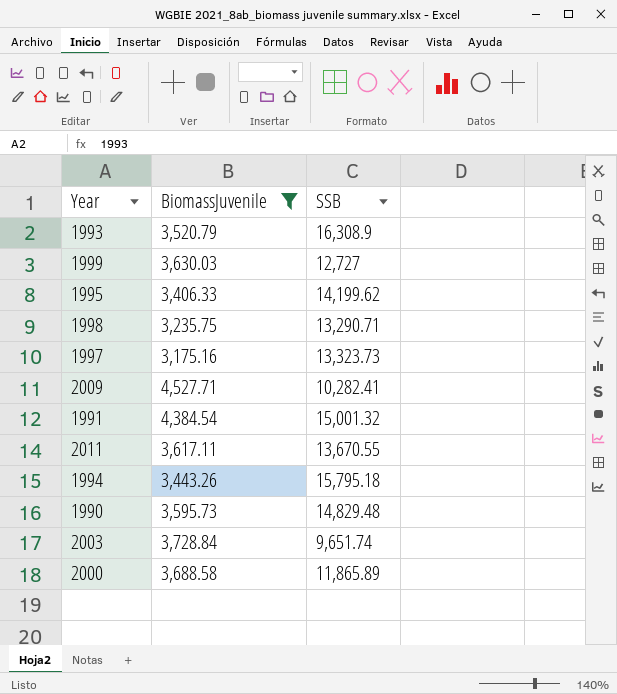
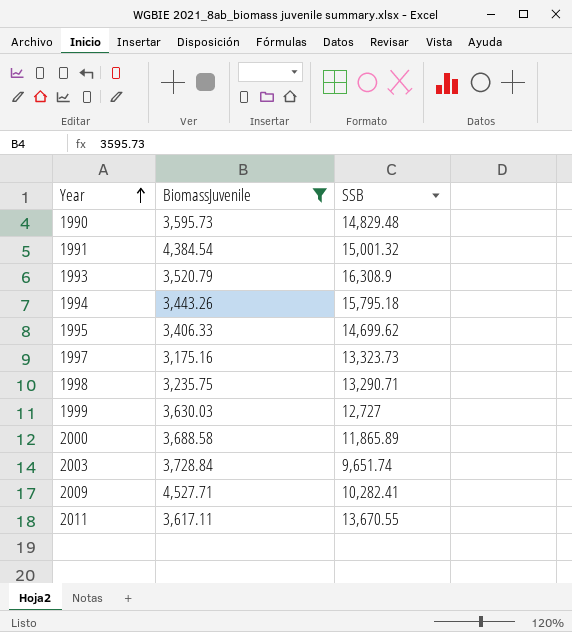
row order: none -> Year ascending
1995 | SSB: 14,199.62 -> 14,699.62

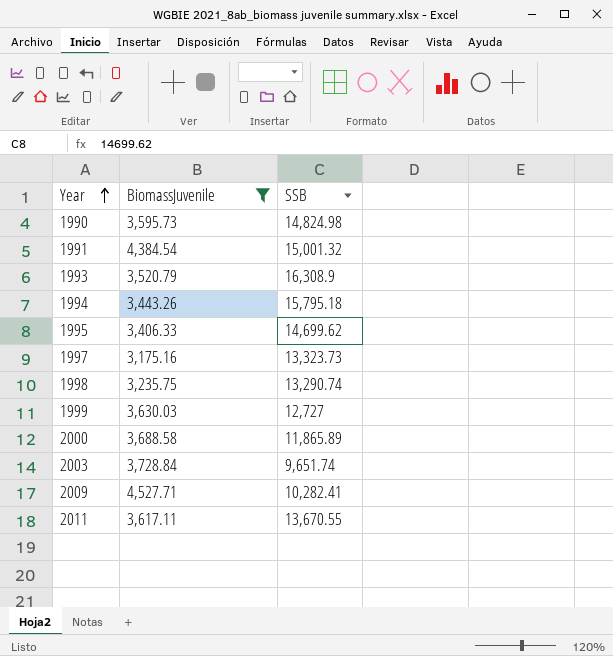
1990 | SSB: 14,829.48 -> 14,824.98
1998 | SSB: 13,290.71 -> 13,290.74

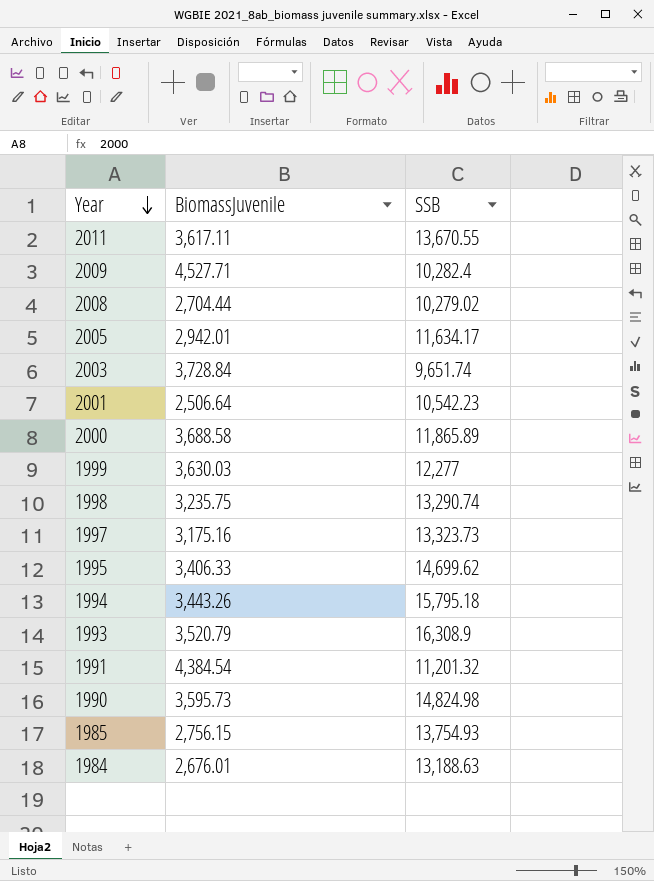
filter: BiomassJuvenile >= 3,175.16 -> none
row order: Year ascending -> Year descending
2009 | SSB: 10,282.41 -> 10,282.4
1999 | SSB: 12,727 -> 12,277
1991 | SSB: 15,001.32 -> 11,201.32

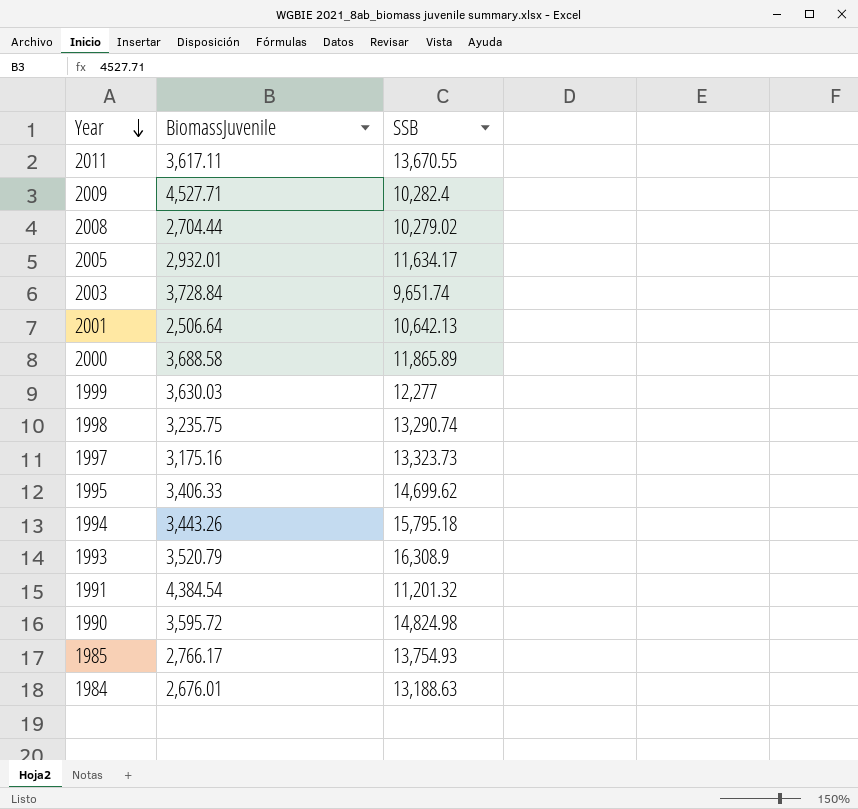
2005 | BiomassJuvenile: 2,942.01 -> 2,932.01
2001 | SSB: 10,542.23 -> 10,642.13
1990 | BiomassJuvenile: 3,595.73 -> 3,595.72
1985 | BiomassJuvenile: 2,756.15 -> 2,766.17

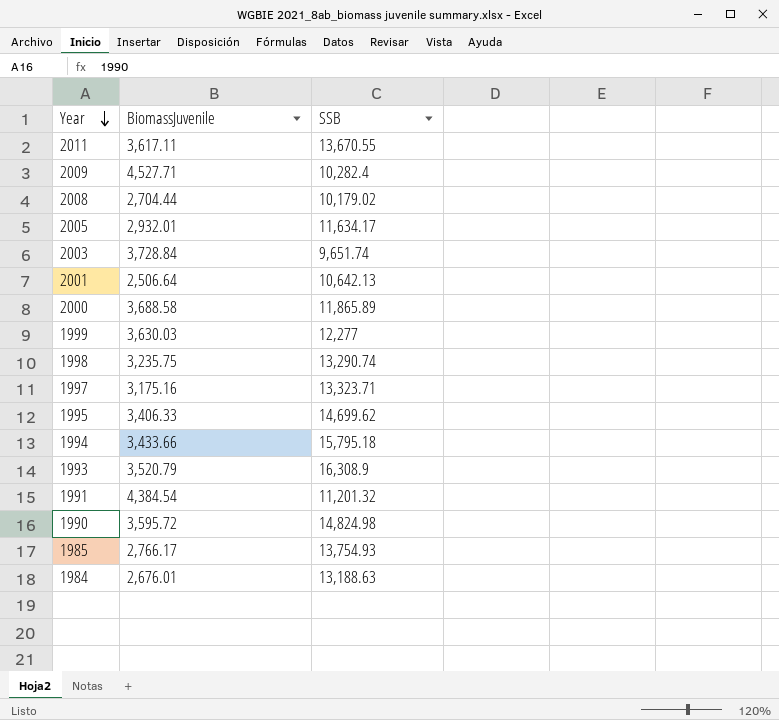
2008 | SSB: 10,279.02 -> 10,179.02
1997 | SSB: 13,323.73 -> 13,323.71
1994 | BiomassJuvenile: 3,443.26 -> 3,433.66

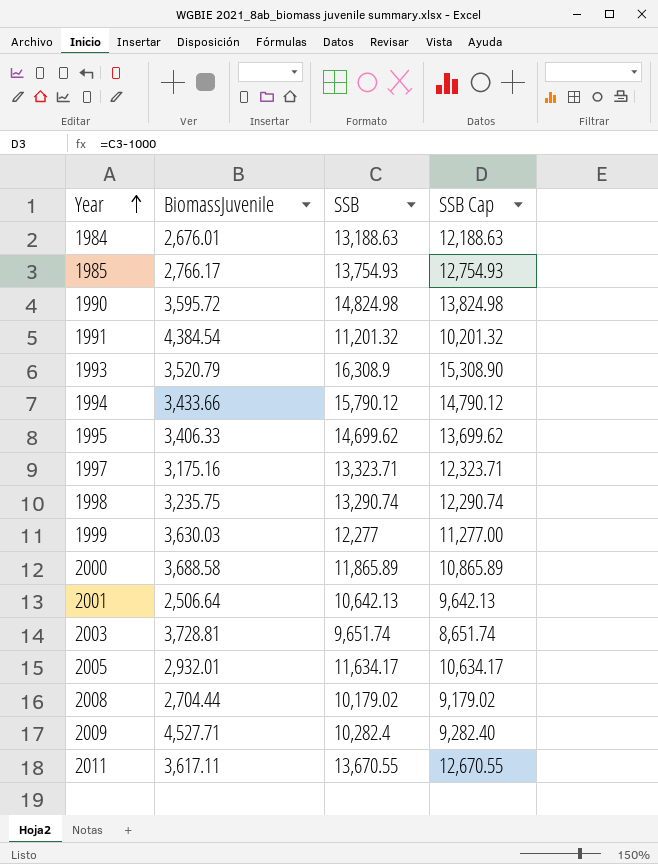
row order: Year descending -> Year ascending
column SSB Cap | formula: none -> [SSB] - 1000
1994 | SSB: 15,795.18 -> 15,790.12
2003 | BiomassJuvenile: 3,728.84 -> 3,728.81

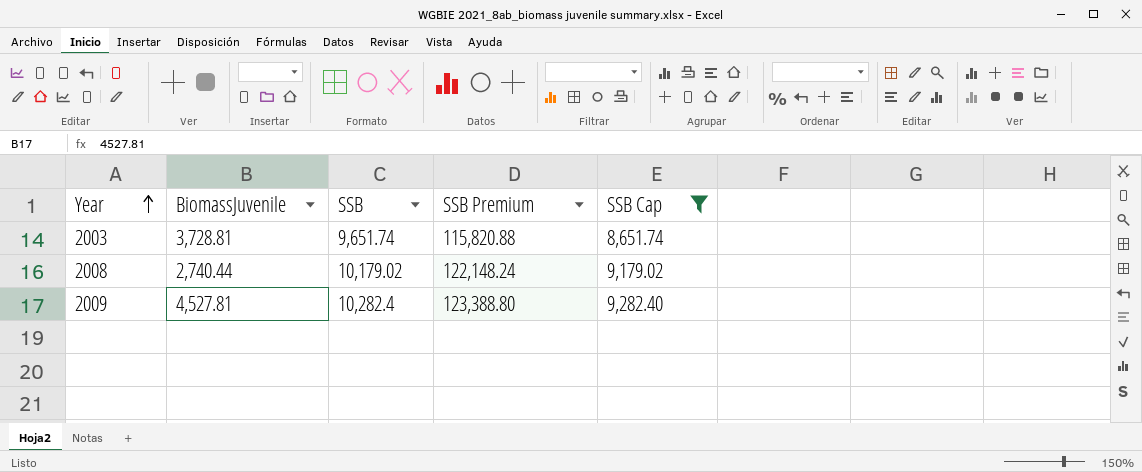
filter: none -> SSB Cap <= 9,282.40
column SSB Premium | formula: none -> [SSB] * 12
2008 | BiomassJuvenile: 2,704.44 -> 2,740.44
2009 | BiomassJuvenile: 4,527.71 -> 4,527.81

